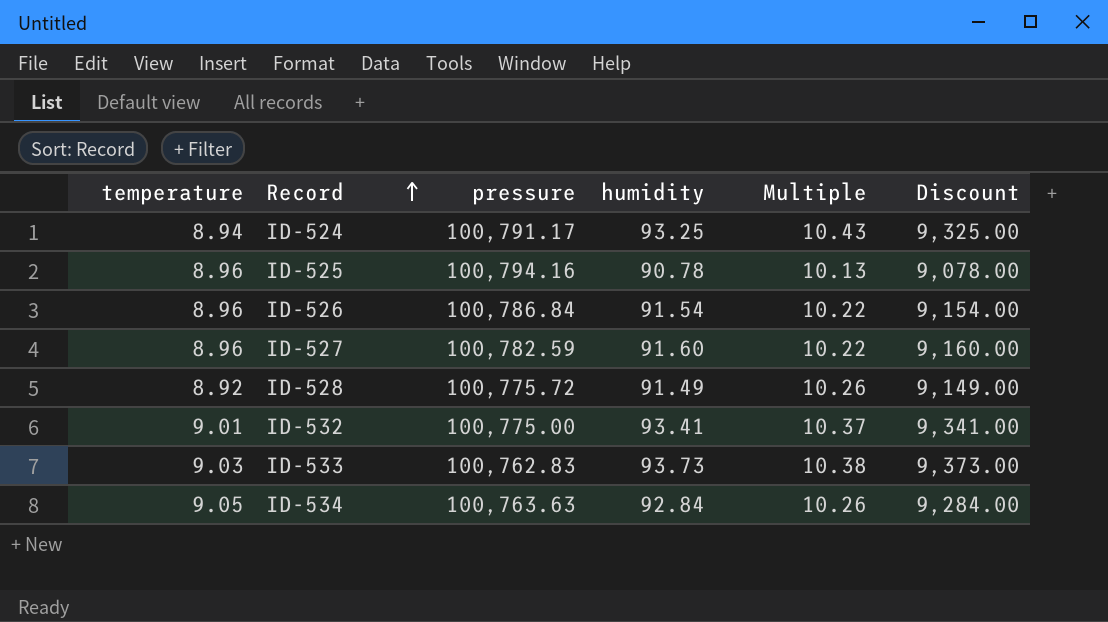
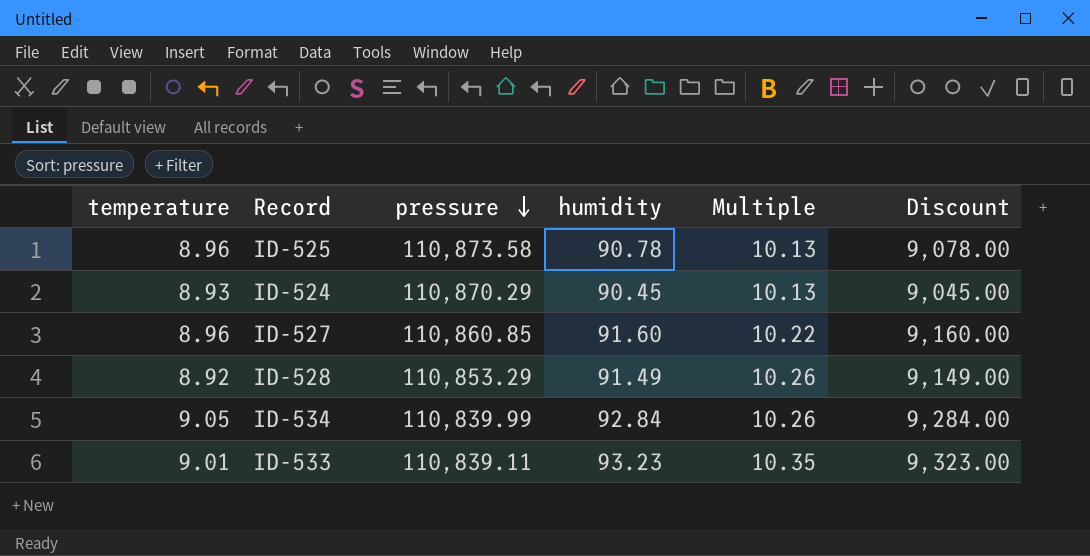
row order: Record ascending -> pressure descending
row ID-526: 8.96 | 100,786.84 | 91.54 | 10.22 | 9,154.00 -> none
row ID-532: 9.01 | 100,775.00 | 93.41 | 10.37 | 9,341.00 -> none
ID-525 | pressure: 100,794.16 -> 110,873.58
ID-524 | temperature: 8.94 -> 8.93
ID-524 | pressure: 100,791.17 -> 110,870.29
ID-524 | humidity: 93.25 -> 90.45
ID-524 | Multiple: 10.43 -> 10.13
ID-524 | Discount: 9,325.00 -> 9,045.00
ID-527 | pressure: 100,782.59 -> 110,860.85
ID-528 | pressure: 100,775.72 -> 110,853.29
ID-534 | pressure: 100,763.63 -> 110,839.99
ID-533 | temperature: 9.03 -> 9.01
ID-533 | pressure: 100,762.83 -> 110,839.11
ID-533 | humidity: 93.73 -> 93.23
ID-533 | Multiple: 10.38 -> 10.35
ID-533 | Discount: 9,373.00 -> 9,323.00

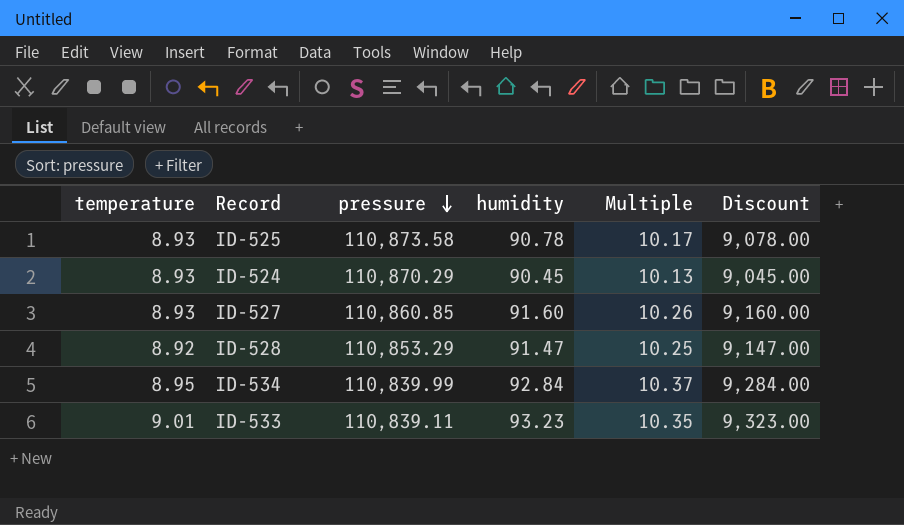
ID-525 | temperature: 8.96 -> 8.93
ID-525 | Multiple: 10.13 -> 10.17
ID-527 | temperature: 8.96 -> 8.93
ID-527 | Multiple: 10.22 -> 10.26
ID-528 | humidity: 91.49 -> 91.47
ID-528 | Multiple: 10.26 -> 10.25
ID-528 | Discount: 9,149.00 -> 9,147.00
ID-534 | temperature: 9.05 -> 8.95
ID-534 | Multiple: 10.26 -> 10.37

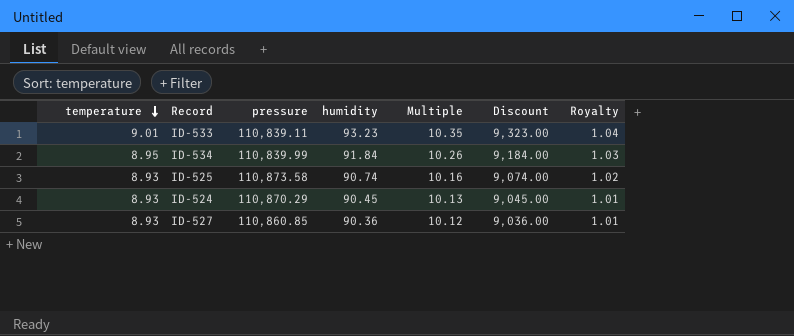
row order: pressure descending -> temperature descending
column Royalty | formula: none -> [Multiple] * 0.1
row ID-528: 8.92 | 110,853.29 | 91.47 | 10.25 | 9,147.00 -> none
ID-534 | humidity: 92.84 -> 91.84
ID-534 | Multiple: 10.37 -> 10.26
ID-534 | Discount: 9,284.00 -> 9,184.00
ID-525 | humidity: 90.78 -> 90.74
ID-525 | Multiple: 10.17 -> 10.16
ID-525 | Discount: 9,078.00 -> 9,074.00
ID-527 | humidity: 91.60 -> 90.36
ID-527 | Multiple: 10.26 -> 10.12
ID-527 | Discount: 9,160.00 -> 9,036.00

